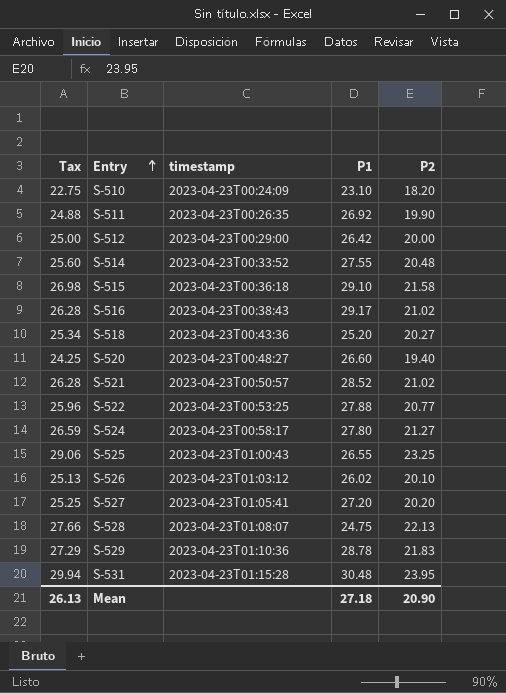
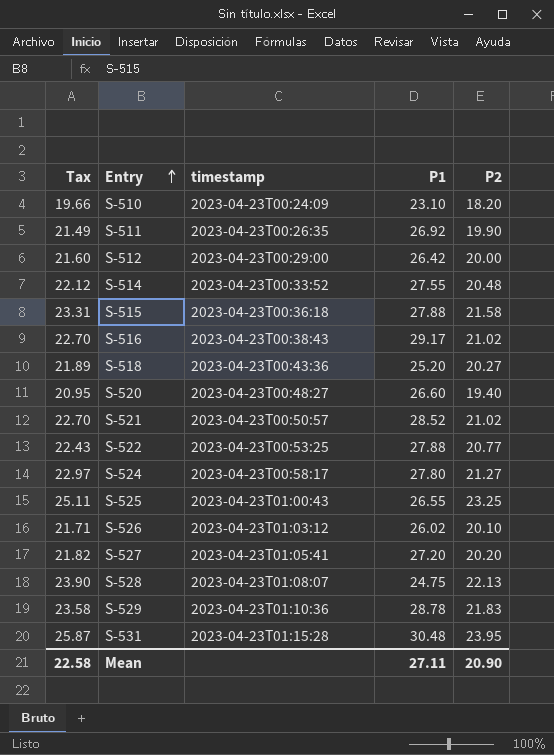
column Tax | formula: [P2] * 1.25 -> [P2] * 1.08
S-515 | P1: 29.10 -> 27.88
Mean | Tax: 26.13 -> 22.58
Mean | P1: 27.18 -> 27.11

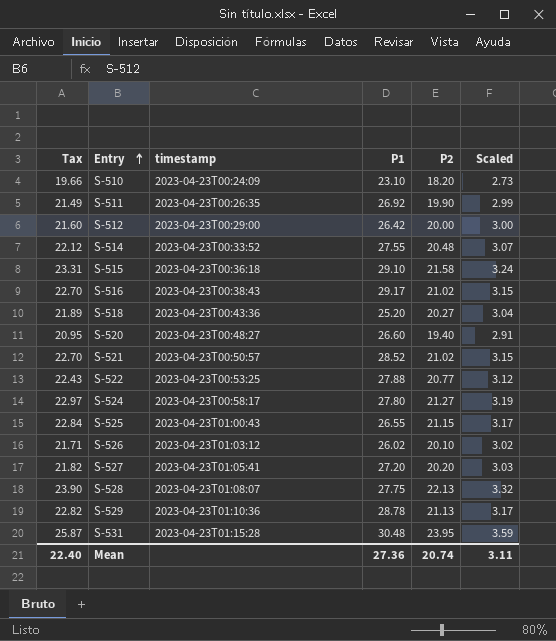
column Scaled | formula: none -> [P2] * 0.15
S-515 | P1: 27.88 -> 29.10
S-525 | Tax: 25.11 -> 22.84
S-525 | P2: 23.25 -> 21.15
S-528 | P1: 24.75 -> 27.75
S-529 | Tax: 23.58 -> 22.82
S-529 | P2: 21.83 -> 21.13
Mean | Tax: 22.58 -> 22.40
Mean | P1: 27.11 -> 27.36
Mean | P2: 20.90 -> 20.74

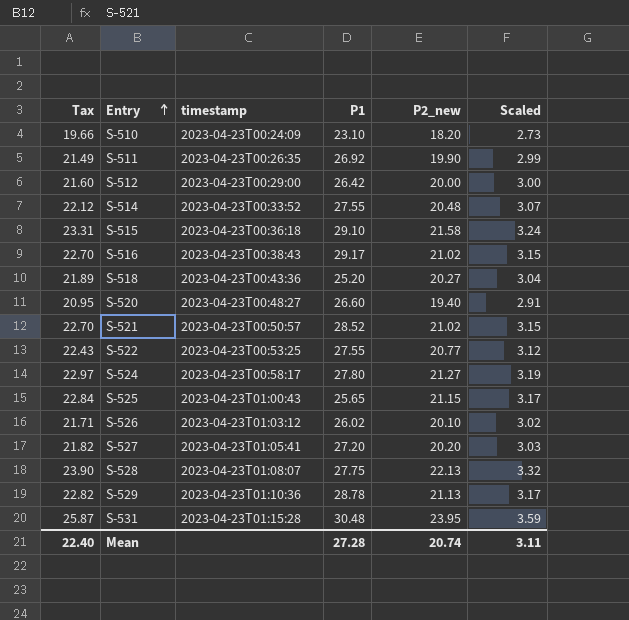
column name: P2 -> P2_new
S-522 | P1: 27.88 -> 27.55
S-525 | P1: 26.55 -> 25.65
Mean | P1: 27.36 -> 27.28

